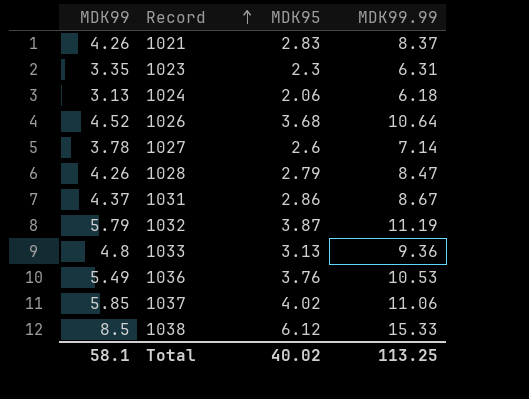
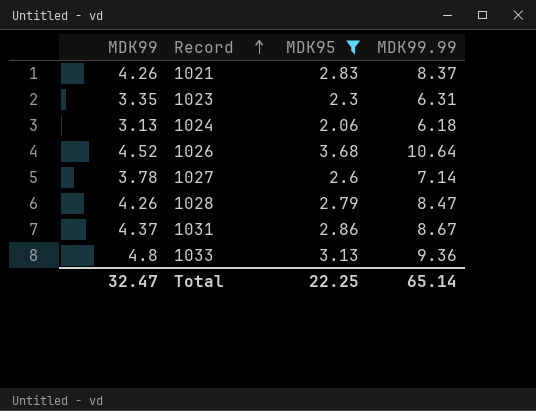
filter: none -> MDK95 <= 3.68
Total | MDK99: 58.1 -> 32.47
Total | MDK95: 40.02 -> 22.25
Total | MDK99.99: 113.25 -> 65.14

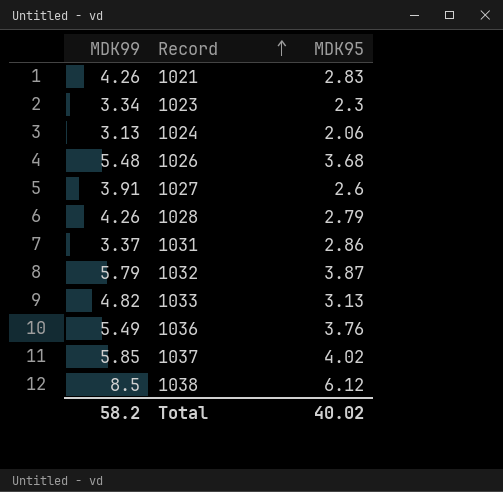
filter: MDK95 <= 3.68 -> none
column MDK99.99 | position: 4 -> none
1023 | MDK99: 3.35 -> 3.34
1026 | MDK99: 4.52 -> 5.48
1027 | MDK99: 3.78 -> 3.91
1031 | MDK99: 4.37 -> 3.37
1033 | MDK99: 4.8 -> 4.82
Total | MDK99: 32.47 -> 58.2
Total | MDK95: 22.25 -> 40.02

